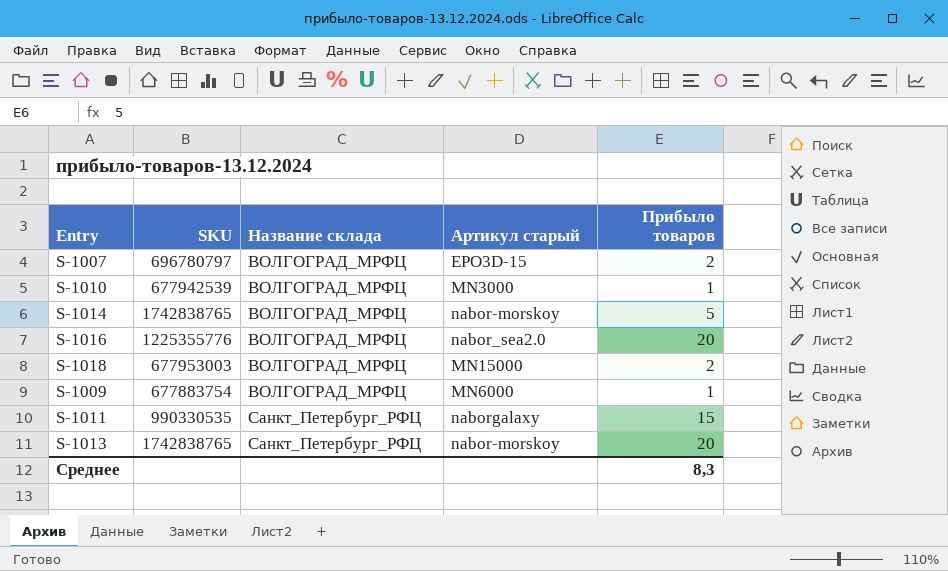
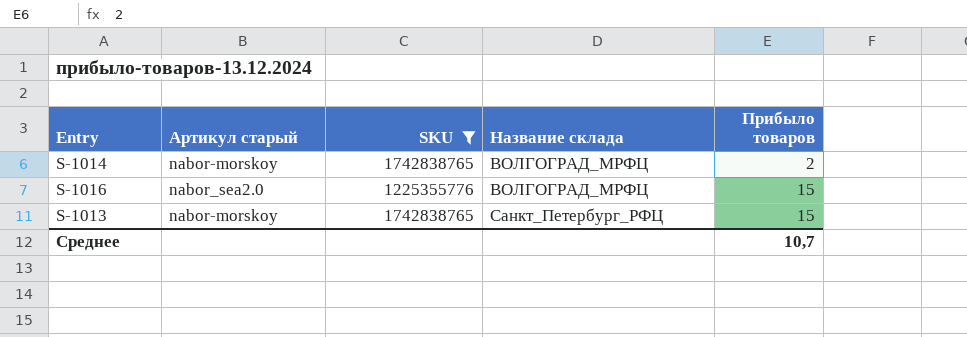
filter: none -> SKU >= 1225355776
column Артикул старый | position: 4 -> 2
S-1014 | Прибыло товаров: 5 -> 2
S-1016 | Прибыло товаров: 20 -> 15
S-1013 | Прибыло товаров: 20 -> 15
Среднее | Прибыло товаров: 8,3 -> 10,7

